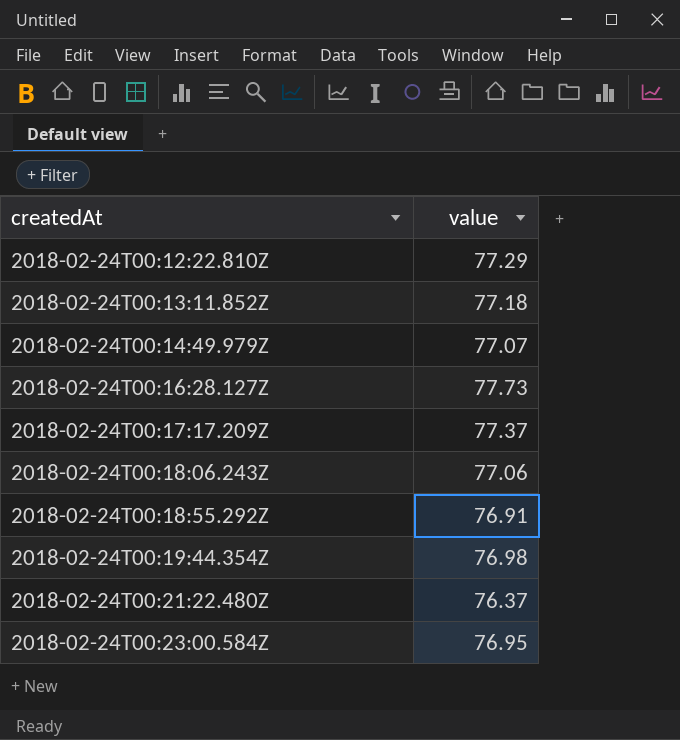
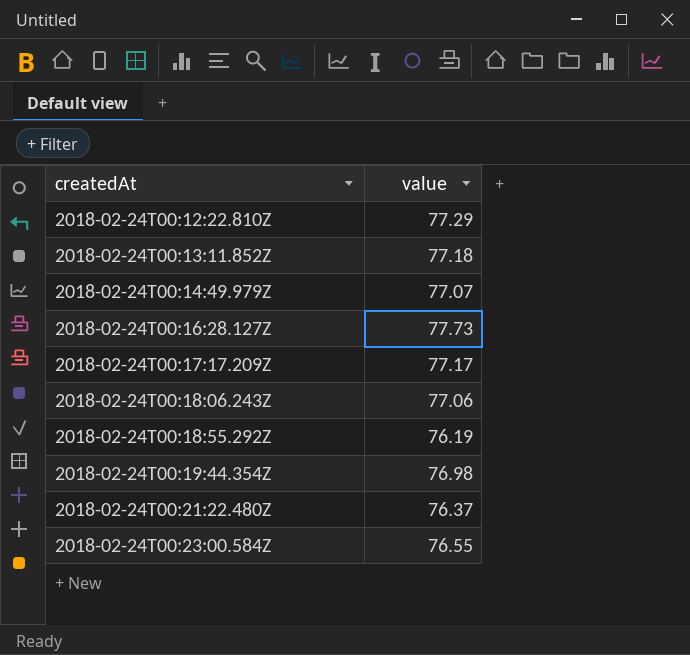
2018-02-24T00:17:17.209Z | value: 77.37 -> 77.17
2018-02-24T00:18:55.292Z | value: 76.91 -> 76.19
2018-02-24T00:23:00.584Z | value: 76.95 -> 76.55

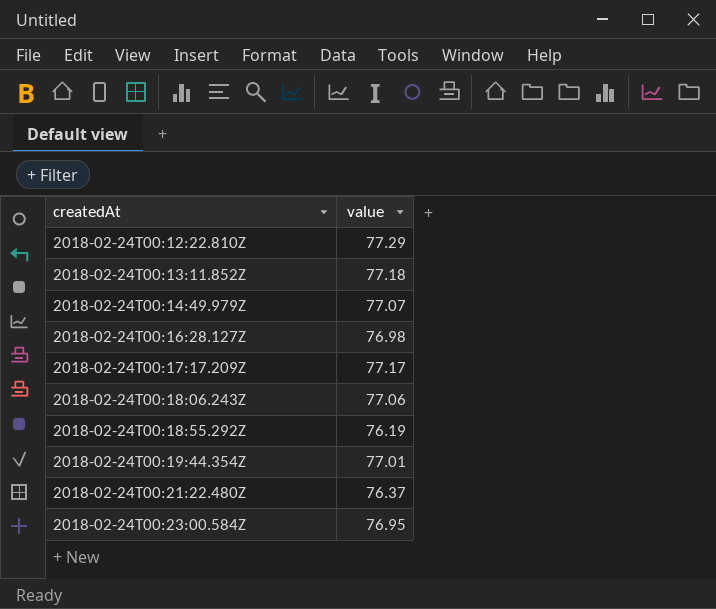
2018-02-24T00:16:28.127Z | value: 77.73 -> 76.98
2018-02-24T00:19:44.354Z | value: 76.98 -> 77.01
2018-02-24T00:23:00.584Z | value: 76.55 -> 76.95

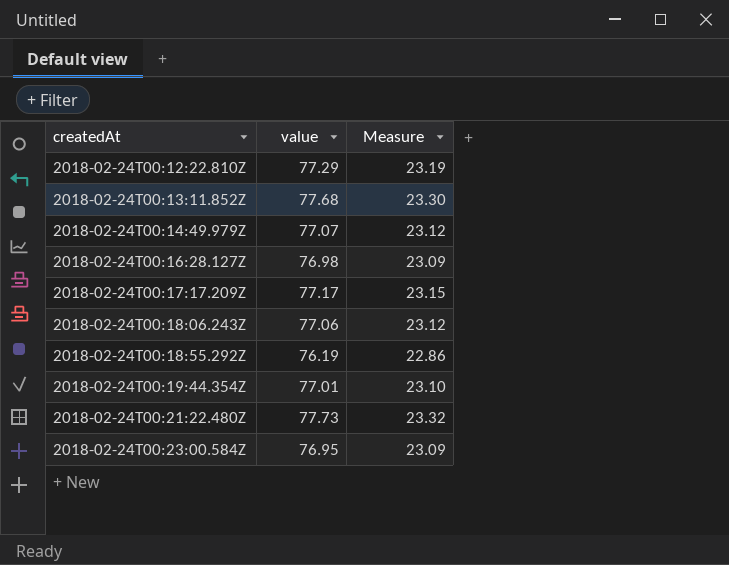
column Measure | formula: none -> [value] * 0.3
2018-02-24T00:13:11.852Z | value: 77.18 -> 77.68
2018-02-24T00:21:22.480Z | value: 76.37 -> 77.73

